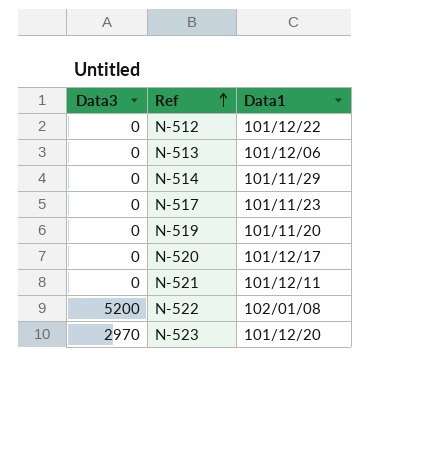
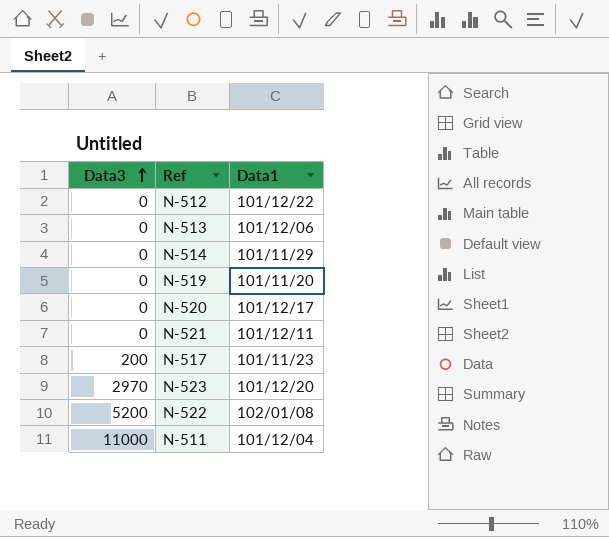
row order: Ref ascending -> Data3 ascending
N-517 | Data3: 0 -> 200
row N-511: none -> 11000 | 101/12/04

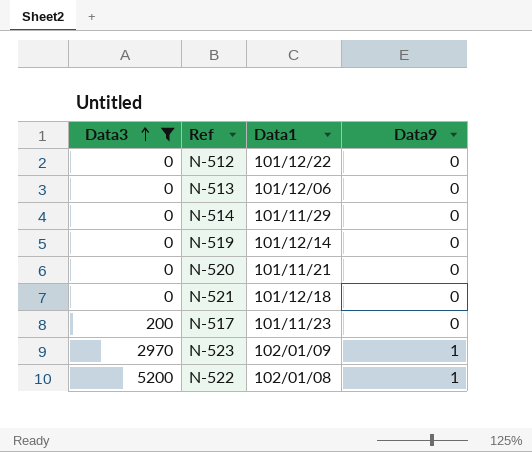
filter: none -> Data3 != 11000
column Data9 | position: none -> 4
N-519 | Data1: 101/11/20 -> 101/12/14
N-520 | Data1: 101/12/17 -> 101/11/21
N-521 | Data1: 101/12/11 -> 101/12/18
N-523 | Data1: 101/12/20 -> 102/01/09

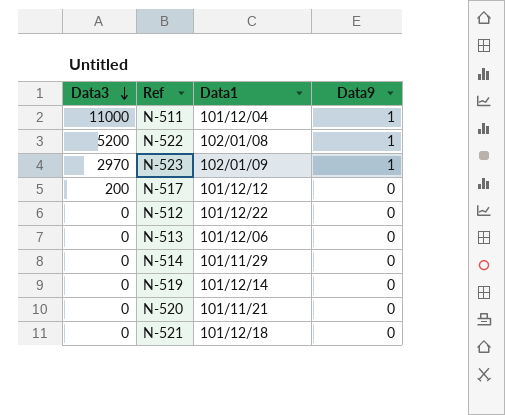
filter: Data3 != 11000 -> none
row order: Data3 ascending -> Data3 descending
N-517 | Data1: 101/11/23 -> 101/12/12

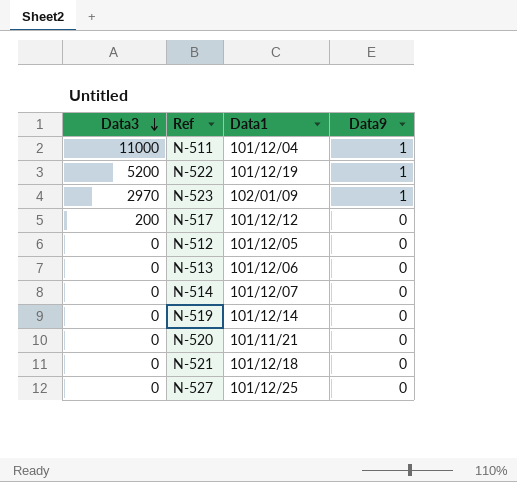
N-522 | Data1: 102/01/08 -> 101/12/19
N-512 | Data1: 101/12/22 -> 101/12/05
N-514 | Data1: 101/11/29 -> 101/12/07
row N-527: none -> 0 | 101/12/25 | 0

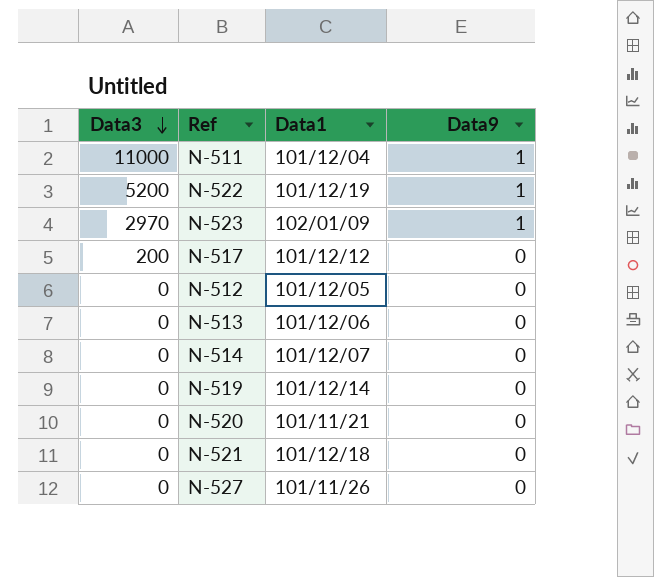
N-527 | Data1: 101/12/25 -> 101/11/26

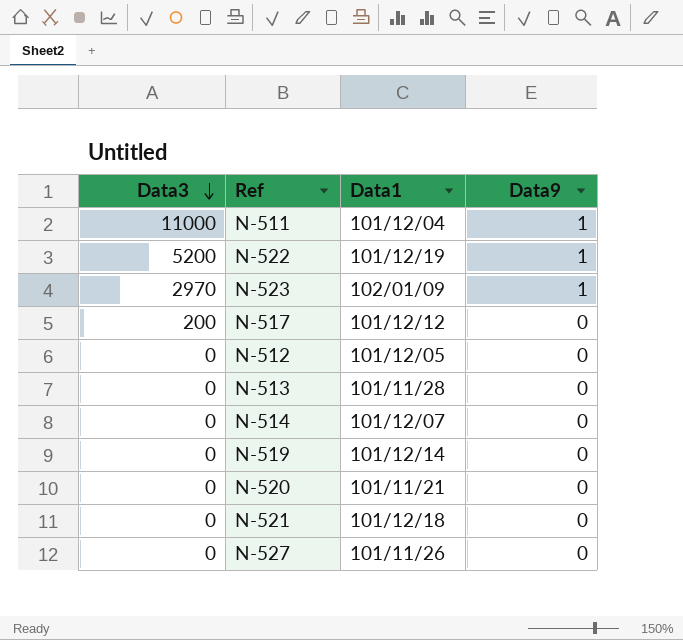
N-513 | Data1: 101/12/06 -> 101/11/28

